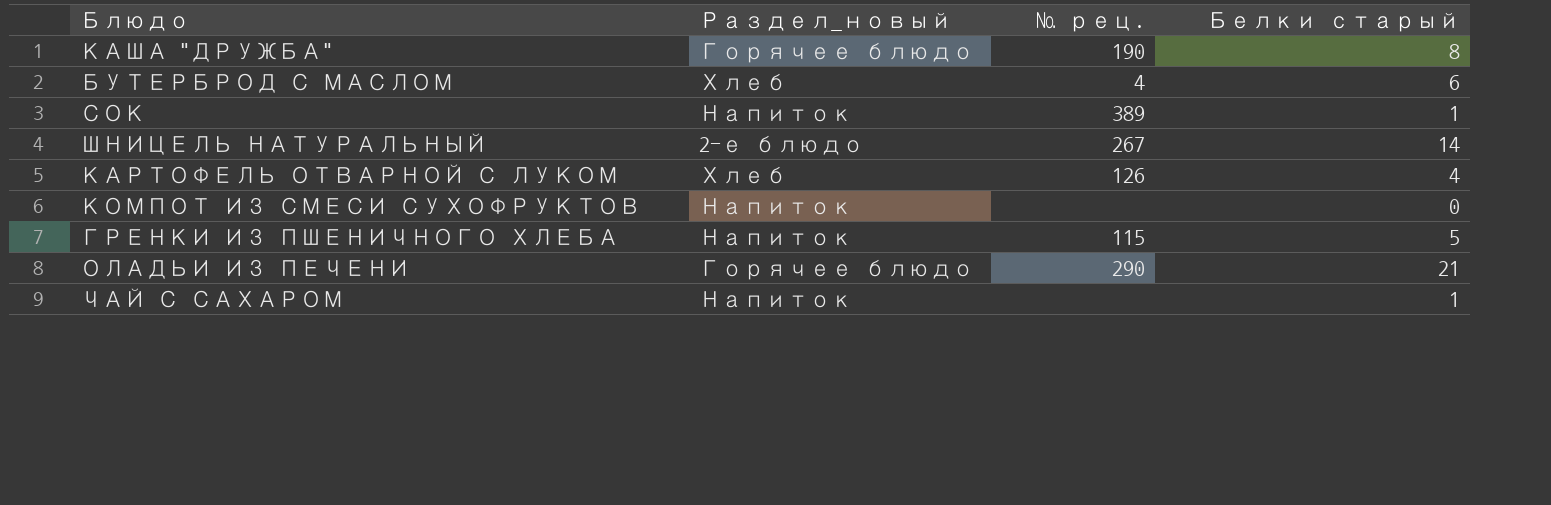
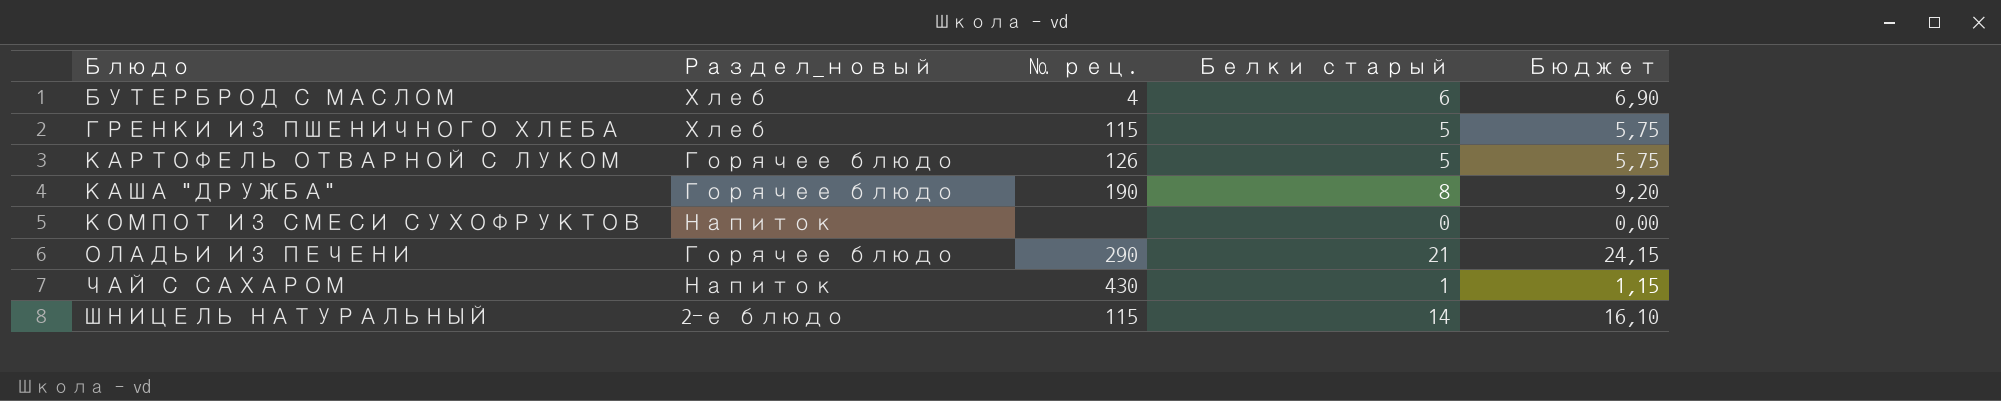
row order: none -> Блюдо ascending
column Бюджет | formula: none -> [Белки старый] * 1,15
row СОК: Напиток | 389 | 1 -> none
ГРЕНКИ ИЗ ПШЕНИЧНОГО ХЛЕБА | Раздел_новый: Напиток -> Хлеб
КАРТОФЕЛЬ ОТВАРНОЙ С ЛУКОМ | Раздел_новый: Хлеб -> Горячее блюдо
КАРТОФЕЛЬ ОТВАРНОЙ С ЛУКОМ | Белки старый: 4 -> 5
ЧАЙ С САХАРОМ | № рец.: none -> 430
ШНИЦЕЛЬ НАТУРАЛЬНЫЙ | № рец.: 267 -> 115

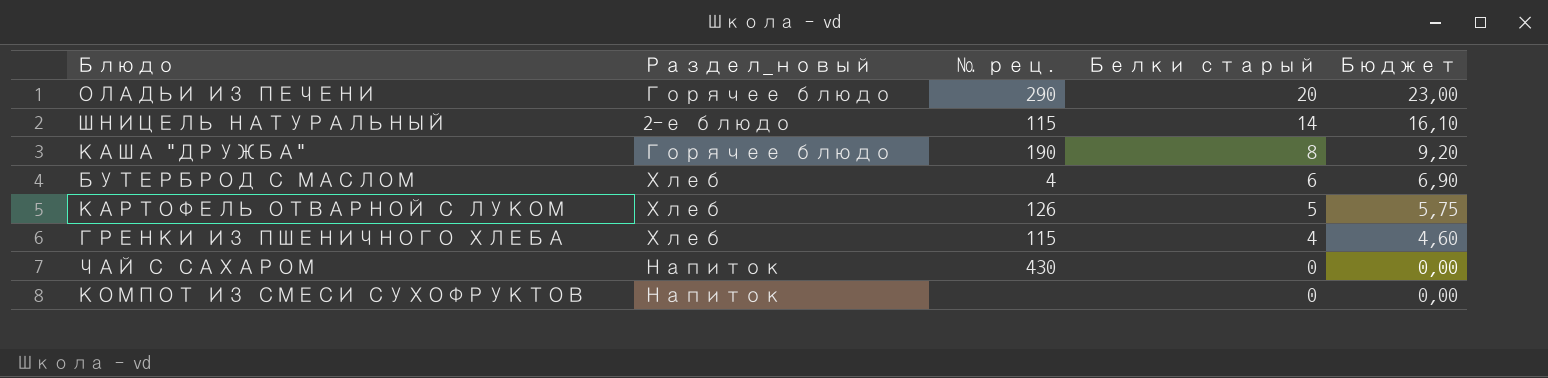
row order: Блюдо ascending -> Белки старый descending
ОЛАДЬИ ИЗ ПЕЧЕНИ | Белки старый: 21 -> 20
ОЛАДЬИ ИЗ ПЕЧЕНИ | Бюджет: 24,15 -> 23,00
КАРТОФЕЛЬ ОТВАРНОЙ С ЛУКОМ | Раздел_новый: Горячее блюдо -> Хлеб
ГРЕНКИ ИЗ ПШЕНИЧНОГО ХЛЕБА | Белки старый: 5 -> 4
ГРЕНКИ ИЗ ПШЕНИЧНОГО ХЛЕБА | Бюджет: 5,75 -> 4,60
ЧАЙ С САХАРОМ | Белки старый: 1 -> 0
ЧАЙ С САХАРОМ | Бюджет: 1,15 -> 0,00

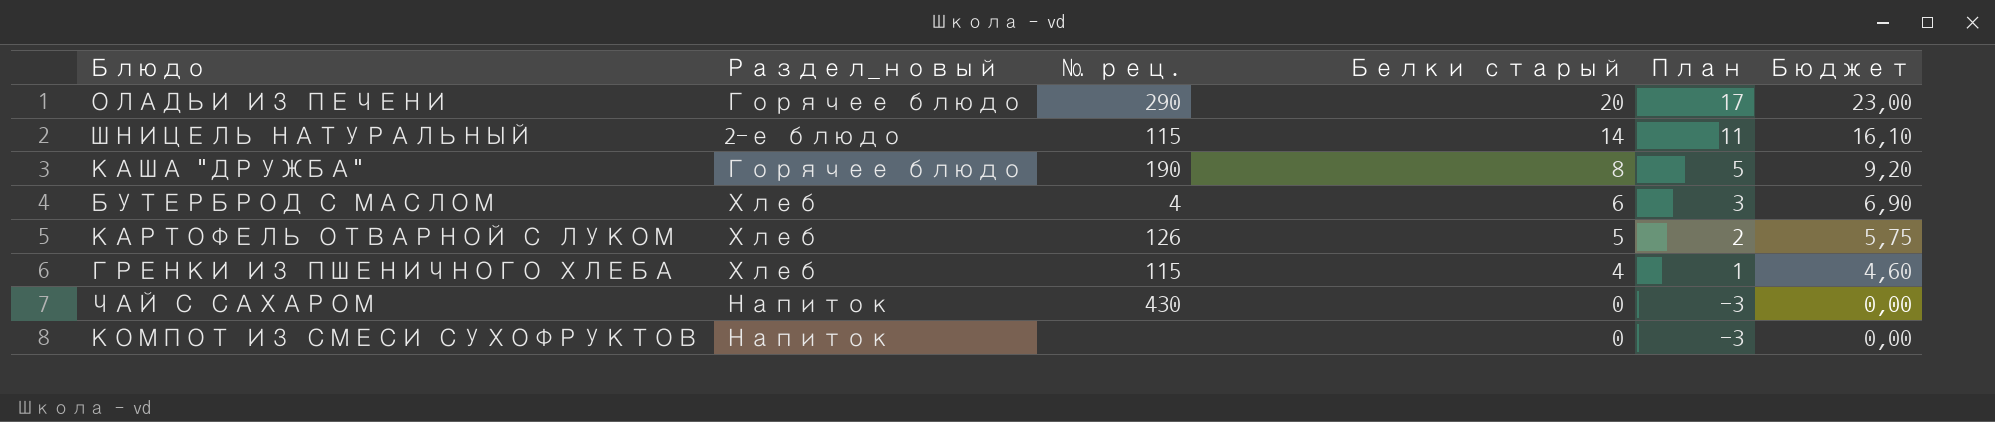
column План | formula: none -> [Белки старый] - 3

